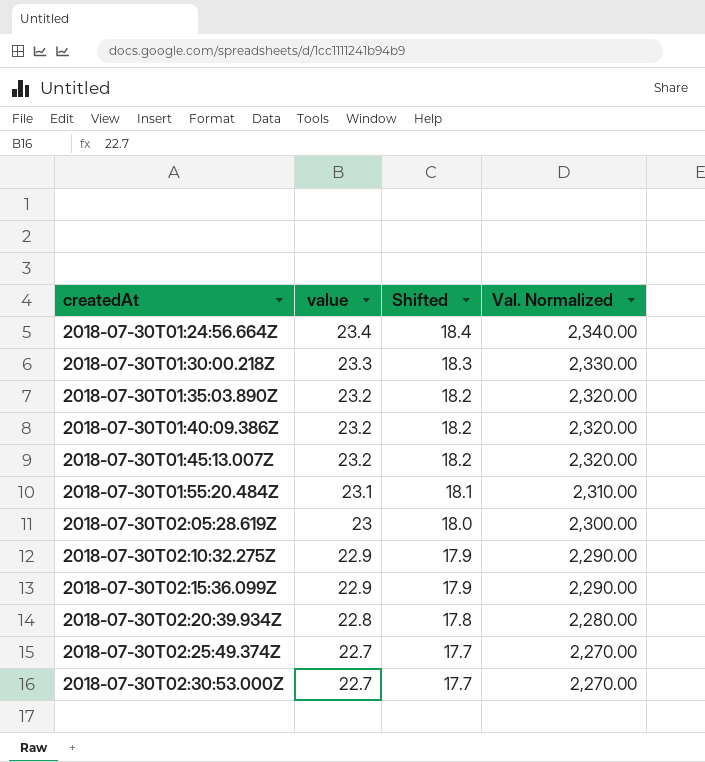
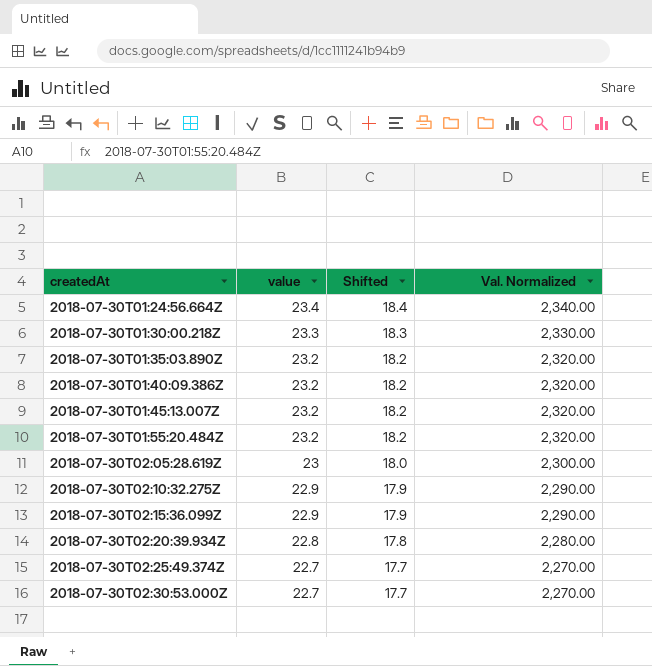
2018-07-30T01:55:20.484Z | value: 23.1 -> 23.2
2018-07-30T01:55:20.484Z | Shifted: 18.1 -> 18.2
2018-07-30T01:55:20.484Z | Val. Normalized: 2,310.00 -> 2,320.00

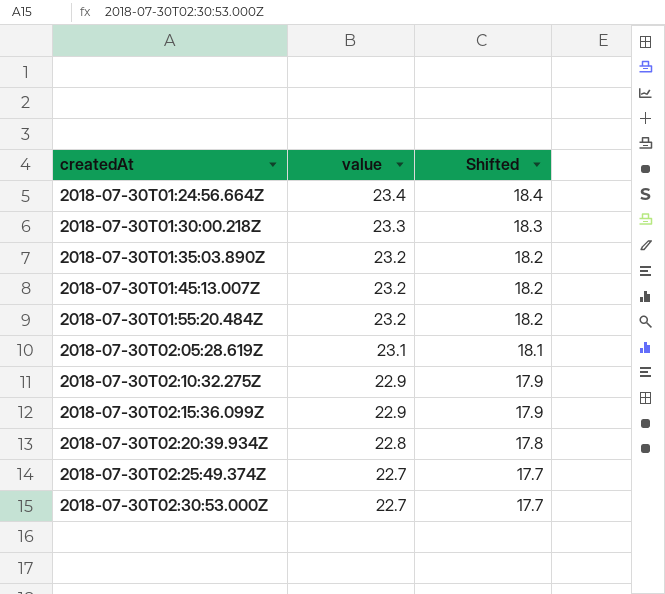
column Val. Normalized | formula: [value] * 100 -> none
row 2018-07-30T01:40:09.386Z: 23.2 | 18.2 | 2,320.00 -> none
2018-07-30T02:05:28.619Z | value: 23 -> 23.1
2018-07-30T02:05:28.619Z | Shifted: 18.0 -> 18.1

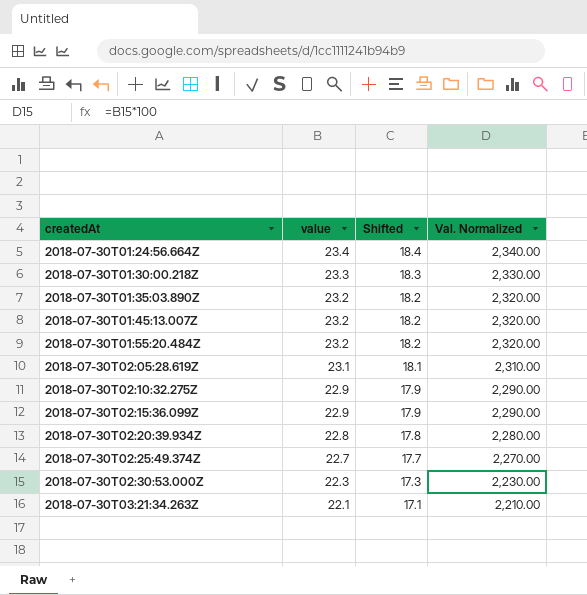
column Val. Normalized | formula: none -> [value] * 100
2018-07-30T02:30:53.000Z | value: 22.7 -> 22.3
2018-07-30T02:30:53.000Z | Shifted: 17.7 -> 17.3
row 2018-07-30T03:21:34.263Z: none -> 22.1 | 17.1 | 2,210.00

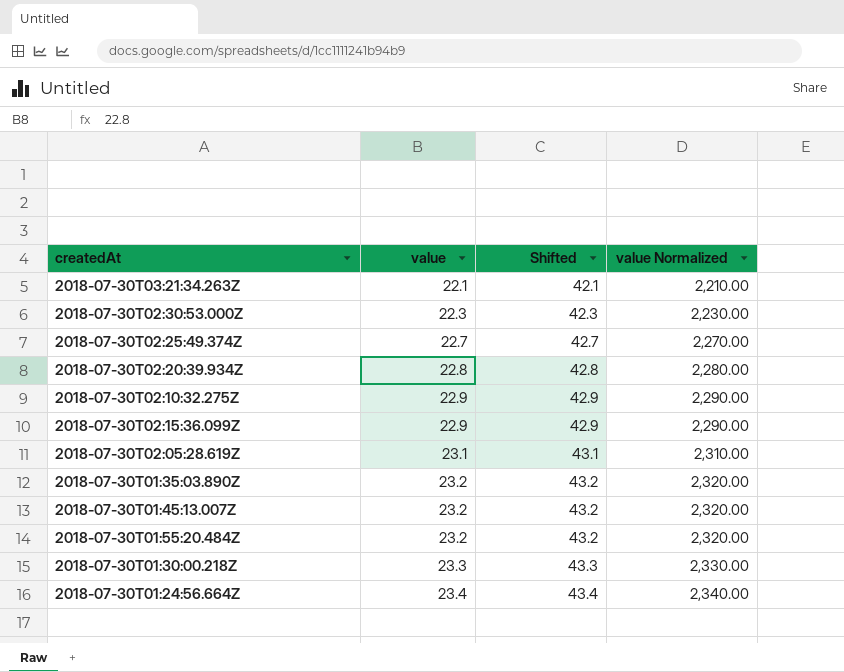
row order: createdAt ascending -> value ascending
column Shifted | formula: [value] - 5 -> [value] + 20
column name: Val. Normalized -> value Normalized

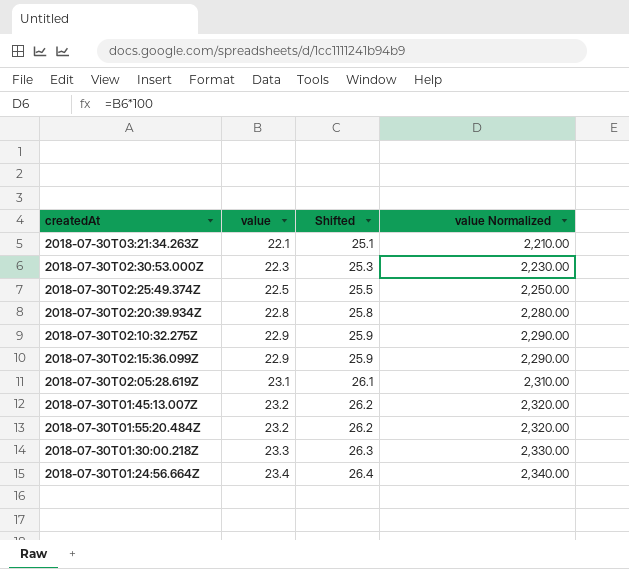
column Shifted | formula: [value] + 20 -> [value] + 3
row 2018-07-30T01:35:03.890Z: 23.2 | 43.2 | 2,320.00 -> none
2018-07-30T02:25:49.374Z | value: 22.7 -> 22.5
2018-07-30T02:25:49.374Z | value Normalized: 2,270.00 -> 2,250.00

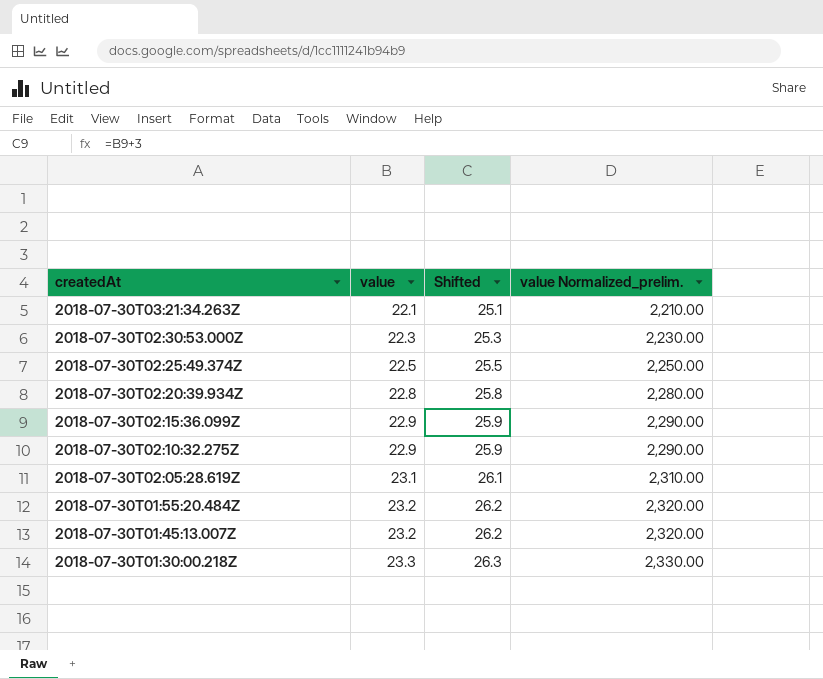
row order: value ascending -> createdAt descending
column name: value Normalized -> value Normalized_prelim.
row 2018-07-30T01:24:56.664Z: 23.4 | 26.4 | 2,340.00 -> none

